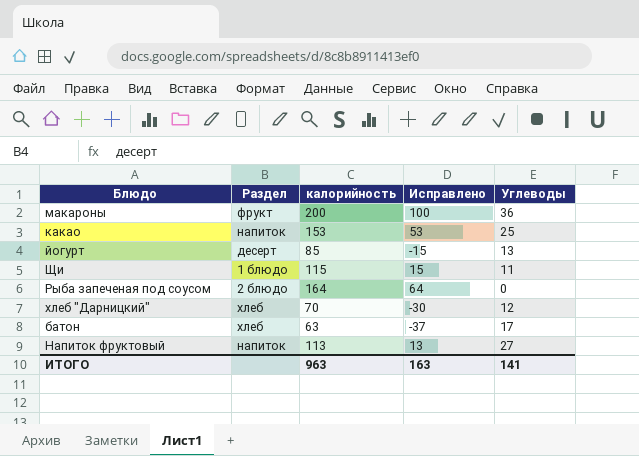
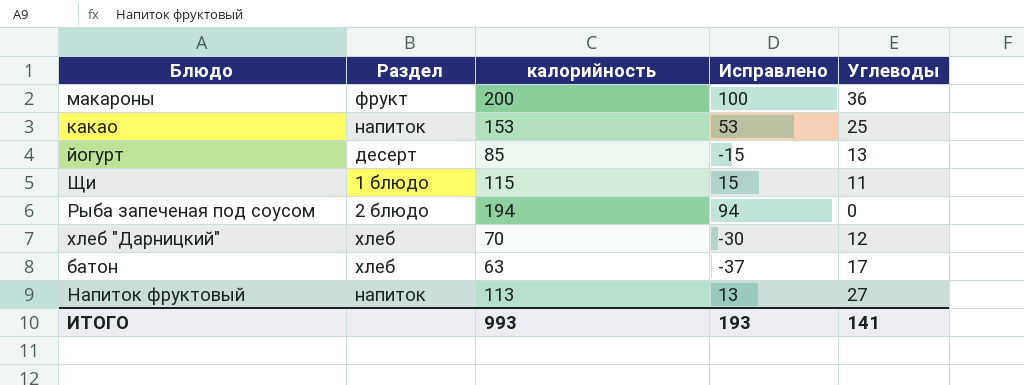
Рыба запеченая под соусом | калорийность: 164 -> 194
Рыба запеченая под соусом | Исправлено: 64 -> 94
ИТОГО | калорийность: 963 -> 993
ИТОГО | Исправлено: 163 -> 193

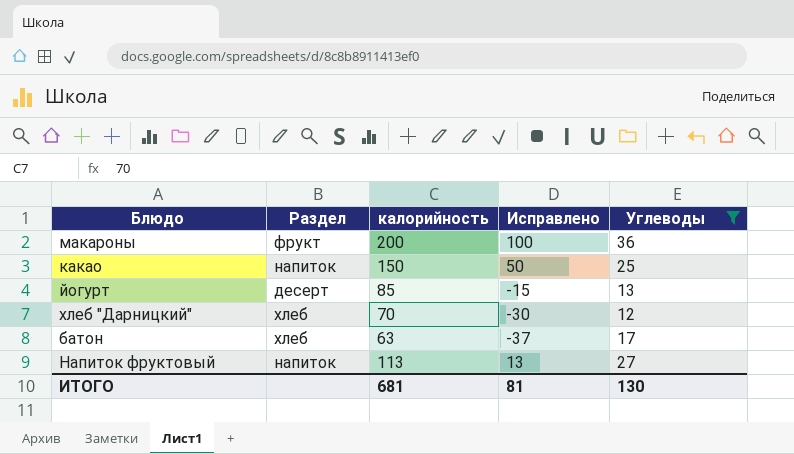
filter: none -> Углеводы >= 12
какао | калорийность: 153 -> 150
какао | Исправлено: 53 -> 50
ИТОГО | калорийность: 993 -> 681
ИТОГО | Исправлено: 193 -> 81
ИТОГО | Углеводы: 141 -> 130

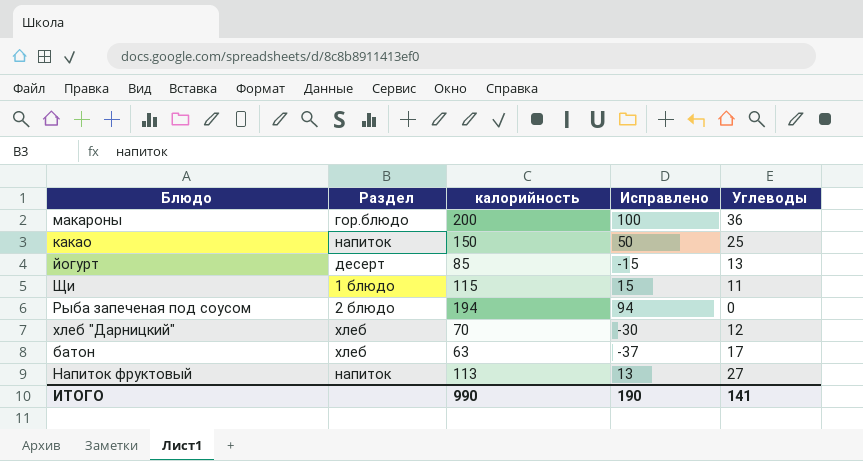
filter: Углеводы >= 12 -> none
макароны | Раздел: фрукт -> гор.блюдо
ИТОГО | калорийность: 681 -> 990
ИТОГО | Исправлено: 81 -> 190
ИТОГО | Углеводы: 130 -> 141

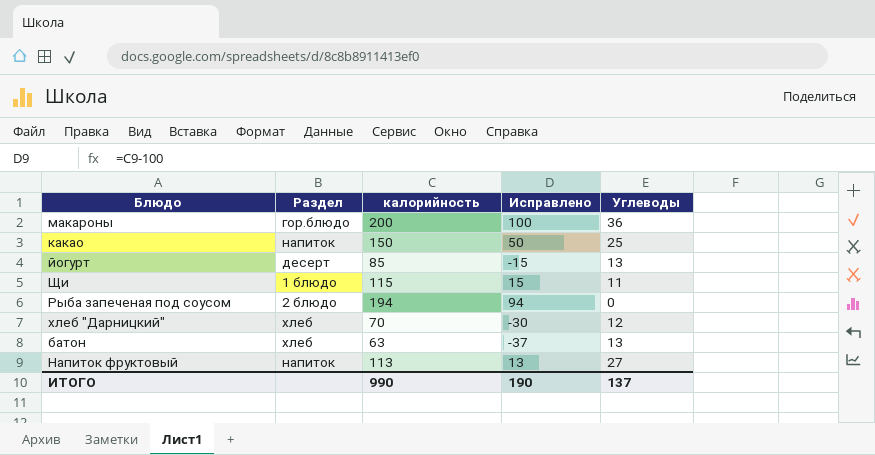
батон | Углеводы: 17 -> 13
ИТОГО | Углеводы: 141 -> 137

